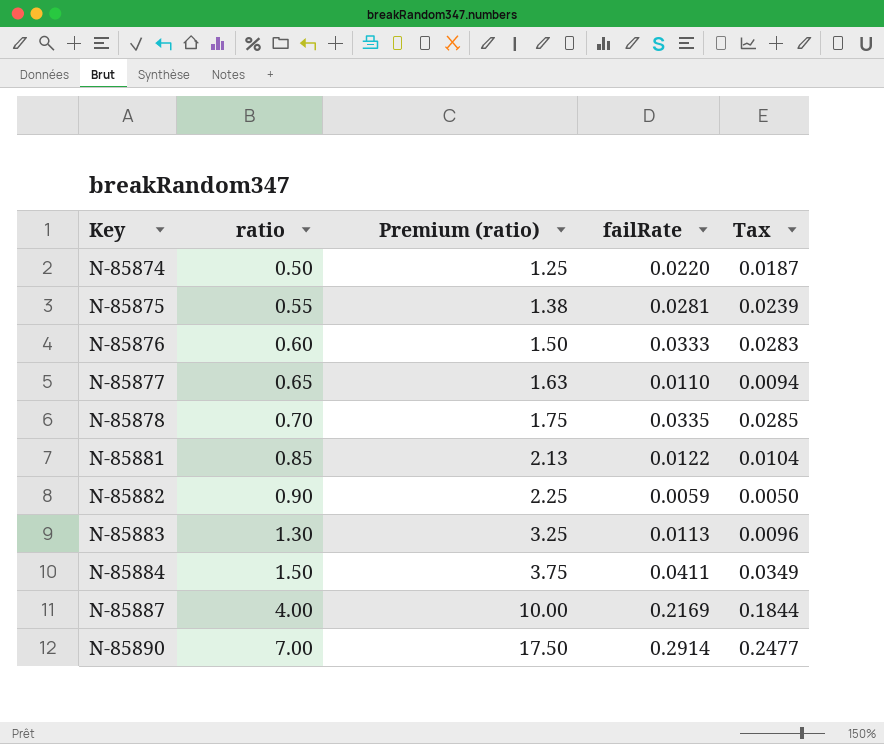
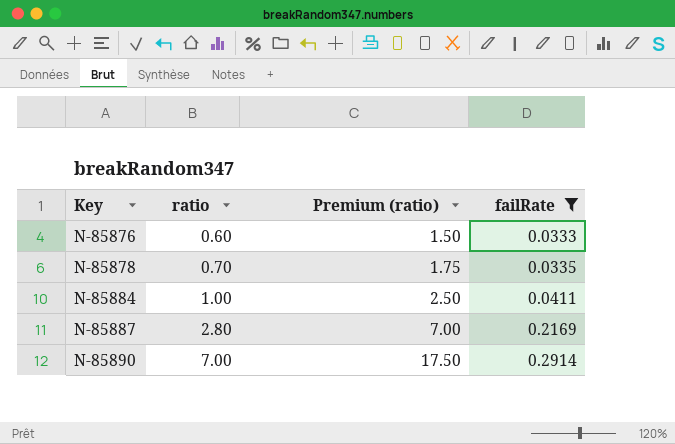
filter: none -> failRate >= 0.0333
column Tax | formula: [failRate] * 0.85 -> none
N-85884 | ratio: 1.50 -> 1.00
N-85884 | Premium (ratio): 3.75 -> 2.50
N-85887 | ratio: 4.00 -> 2.80
N-85887 | Premium (ratio): 10.00 -> 7.00

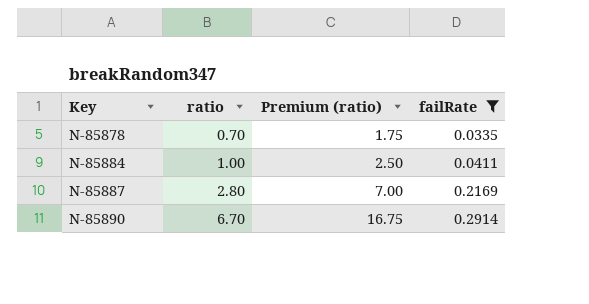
row N-85876: 0.60 | 1.50 | 0.0333 -> none
N-85890 | ratio: 7.00 -> 6.70
N-85890 | Premium (ratio): 17.50 -> 16.75

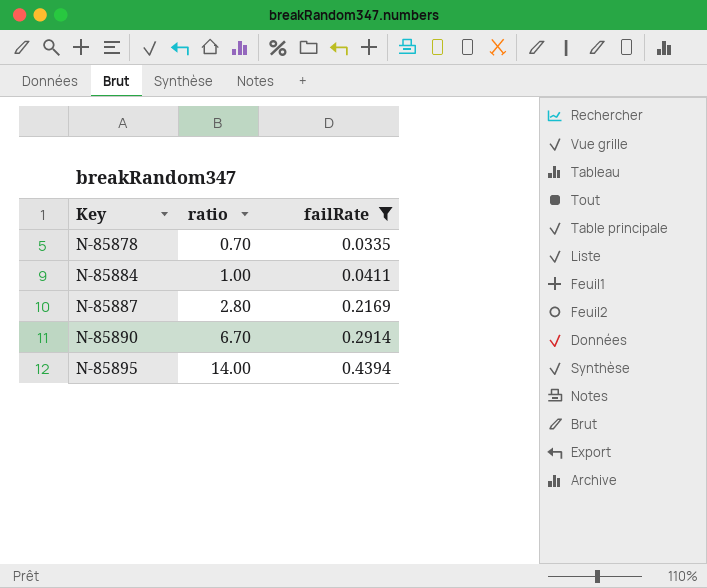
column Premium (ratio) | formula: [ratio] * 2.5 -> none
row N-85895: none -> 14.00 | 0.4394

